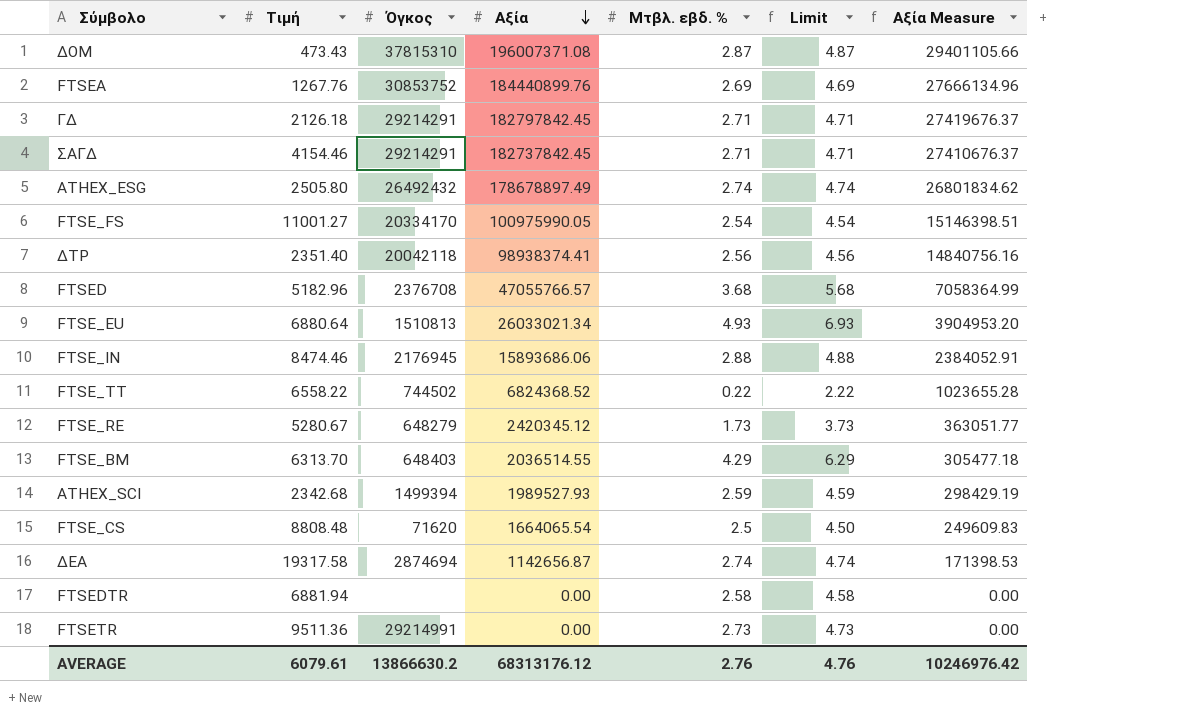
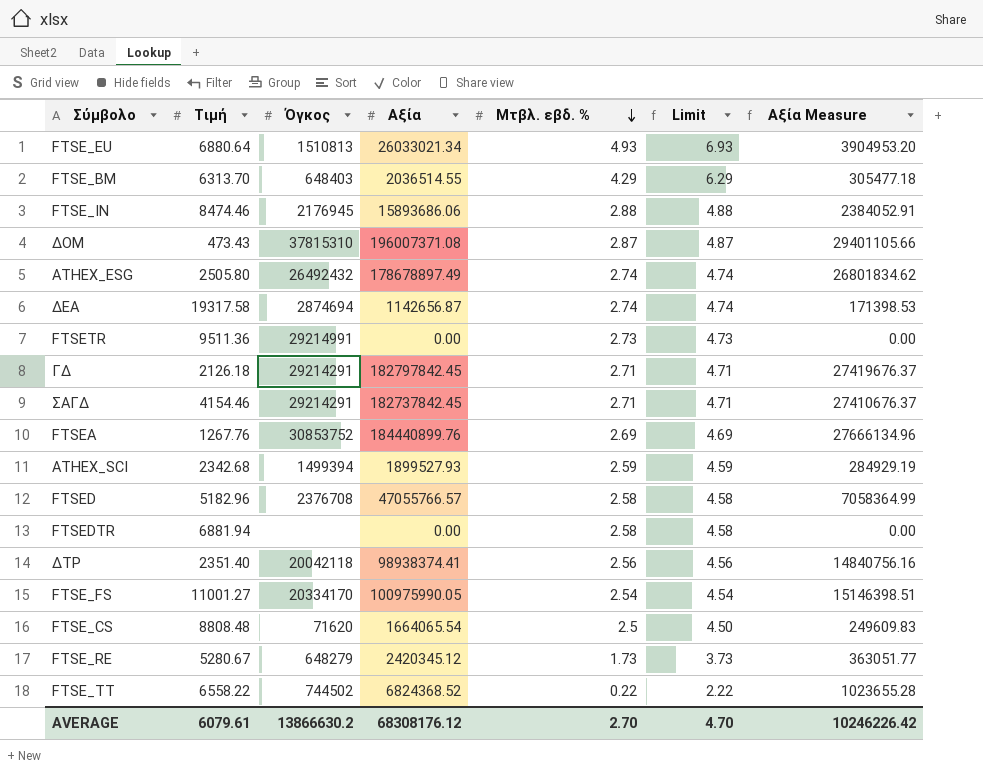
row order: Αξία descending -> Μτβλ. εβδ. % descending
ATHEX_SCI | Αξία: 1989527.93 -> 1899527.93
ATHEX_SCI | Αξία Measure: 298429.19 -> 284929.19
FTSED | Μτβλ. εβδ. %: 3.68 -> 2.58
FTSED | Limit: 5.68 -> 4.58
AVERAGE | Αξία: 68313176.12 -> 68308176.12
AVERAGE | Μτβλ. εβδ. %: 2.76 -> 2.70
AVERAGE | Limit: 4.76 -> 4.70
AVERAGE | Αξία Measure: 10246976.42 -> 10246226.42

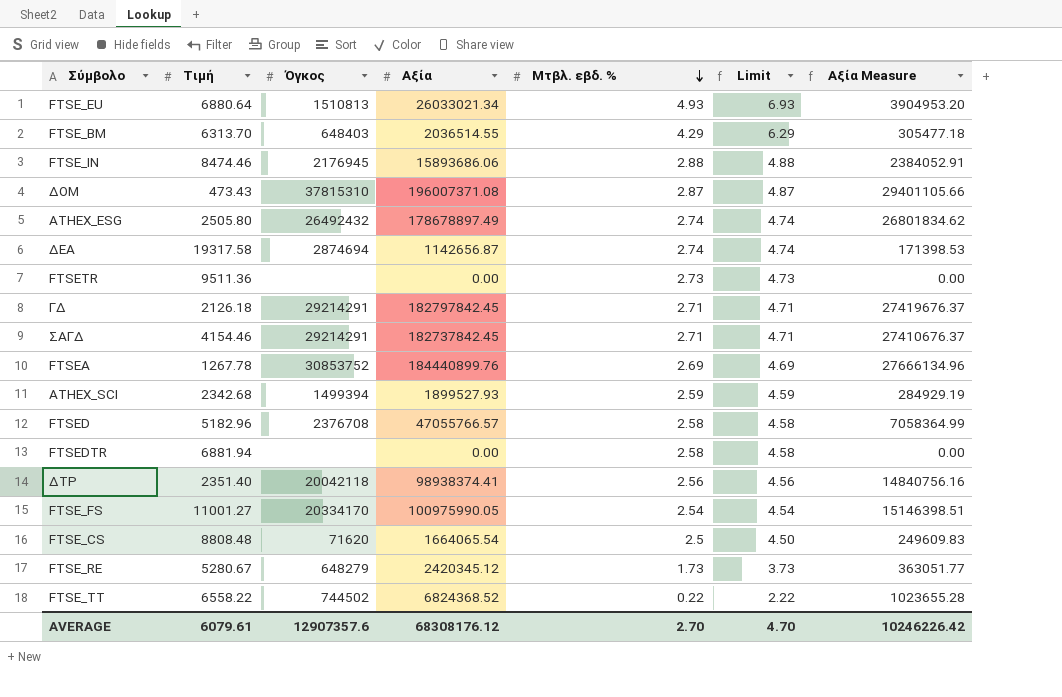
FTSETR | Όγκος: 29214991 -> none
FTSEA | Τιμή: 1267.76 -> 1267.78
AVERAGE | Όγκος: 13866630.2 -> 12907357.6

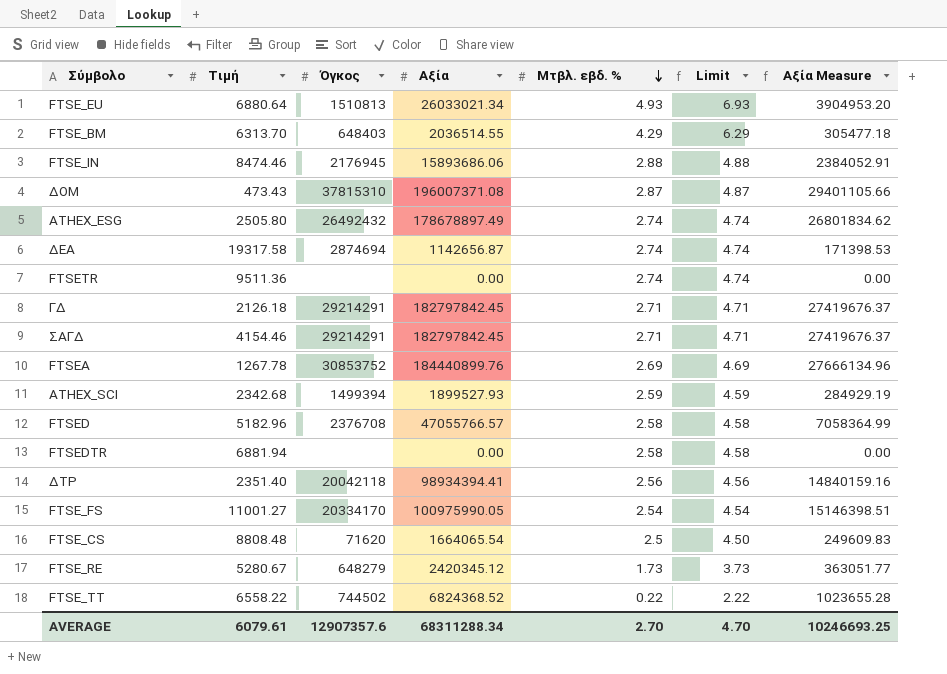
FTSETR | Μτβλ. εβδ. %: 2.73 -> 2.74
FTSETR | Limit: 4.73 -> 4.74
ΣΑΓΔ | Αξία: 182737842.45 -> 182797842.45
ΣΑΓΔ | Αξία Measure: 27410676.37 -> 27419676.37
ΔΤΡ | Αξία: 98938374.41 -> 98934394.41
ΔΤΡ | Αξία Measure: 14840756.16 -> 14840159.16
AVERAGE | Αξία: 68308176.12 -> 68311288.34
AVERAGE | Αξία Measure: 10246226.42 -> 10246693.25

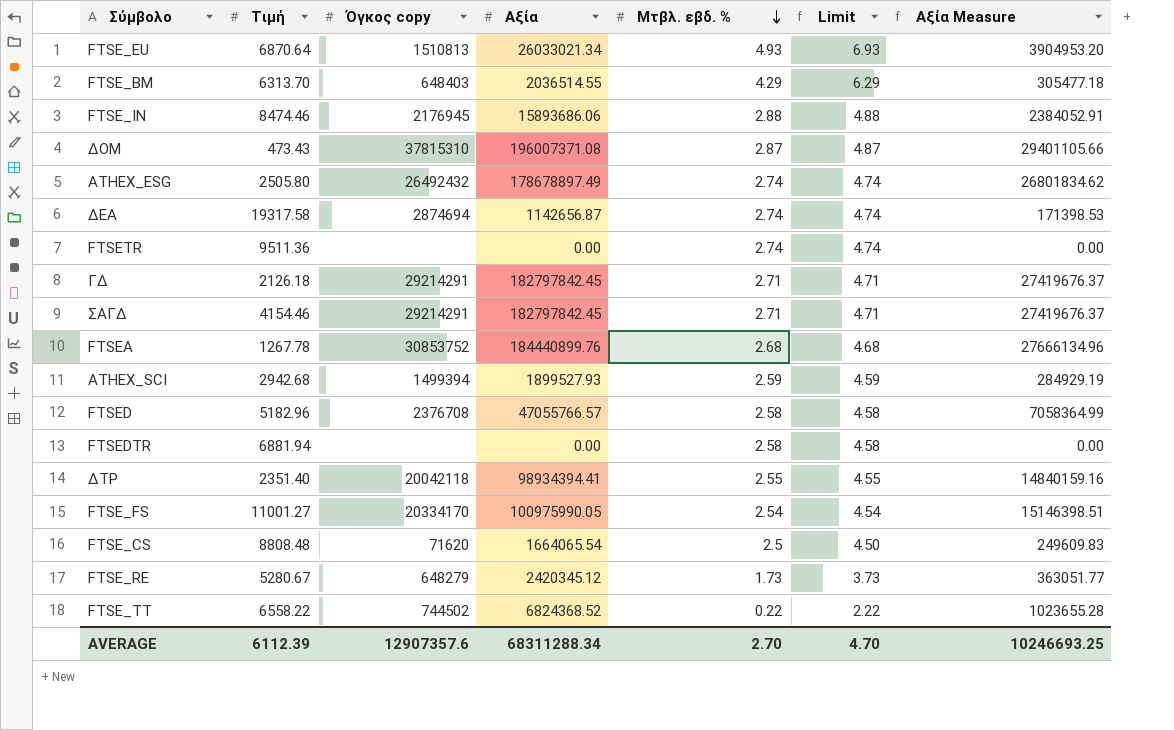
column name: Όγκος -> Όγκος copy
FTSE_EU | Τιμή: 6880.64 -> 6870.64
FTSEA | Μτβλ. εβδ. %: 2.69 -> 2.68
FTSEA | Limit: 4.69 -> 4.68
ATHEX_SCI | Τιμή: 2342.68 -> 2942.68
ΔΤΡ | Μτβλ. εβδ. %: 2.56 -> 2.55
ΔΤΡ | Limit: 4.56 -> 4.55
AVERAGE | Τιμή: 6079.61 -> 6112.39

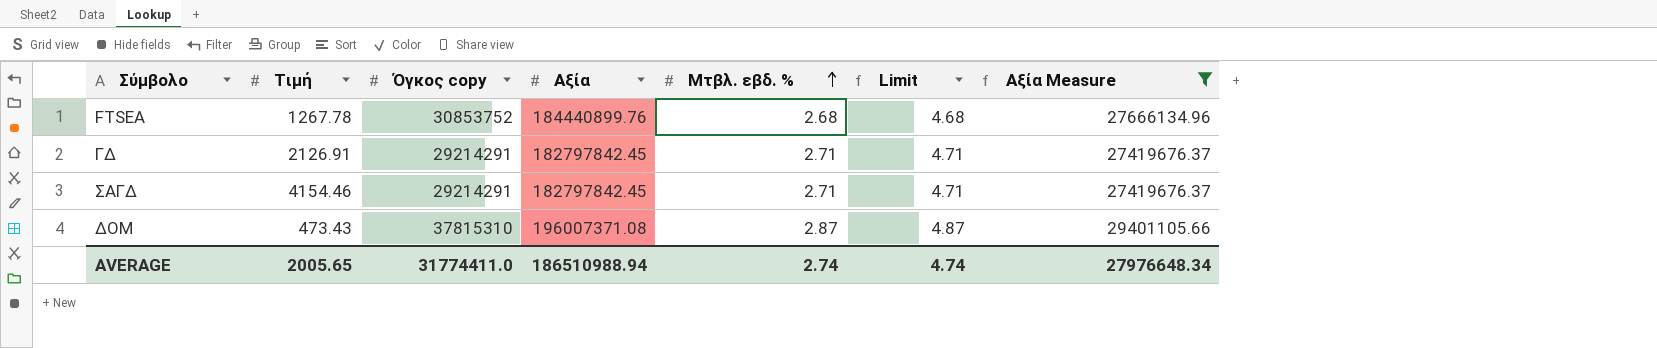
filter: none -> Αξία Measure >= 27419676.37
row order: Μτβλ. εβδ. % descending -> Μτβλ. εβδ. % ascending
ΓΔ | Τιμή: 2126.18 -> 2126.91
AVERAGE | Τιμή: 6112.39 -> 2005.65
AVERAGE | Όγκος copy: 12907357.6 -> 31774411.0
AVERAGE | Αξία: 68311288.34 -> 186510988.94
AVERAGE | Μτβλ. εβδ. %: 2.70 -> 2.74
AVERAGE | Limit: 4.70 -> 4.74
AVERAGE | Αξία Measure: 10246693.25 -> 27976648.34

